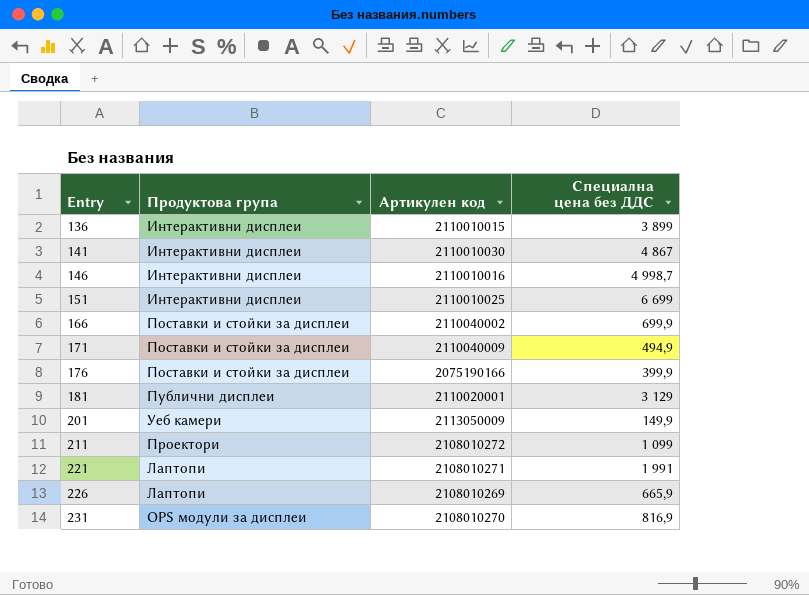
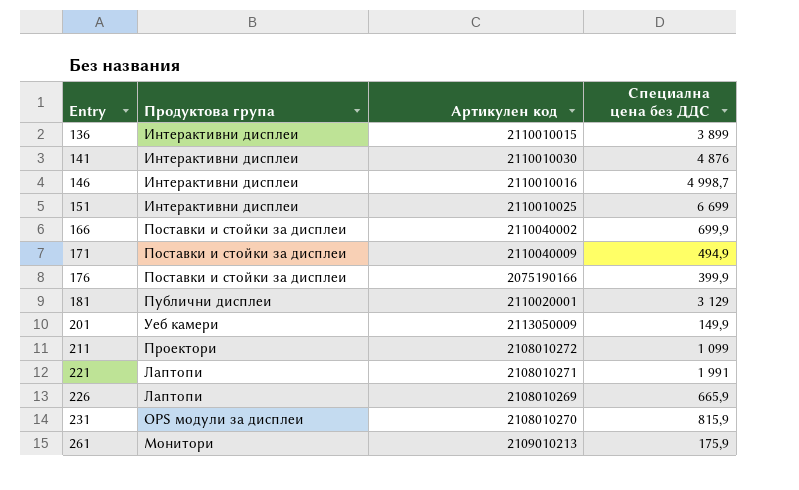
141 | Специална цена без ДДС: 4 867 -> 4 876
231 | Специална цена без ДДС: 816,9 -> 815,9
row 261: none -> Монитори | 2109010213 | 175,9

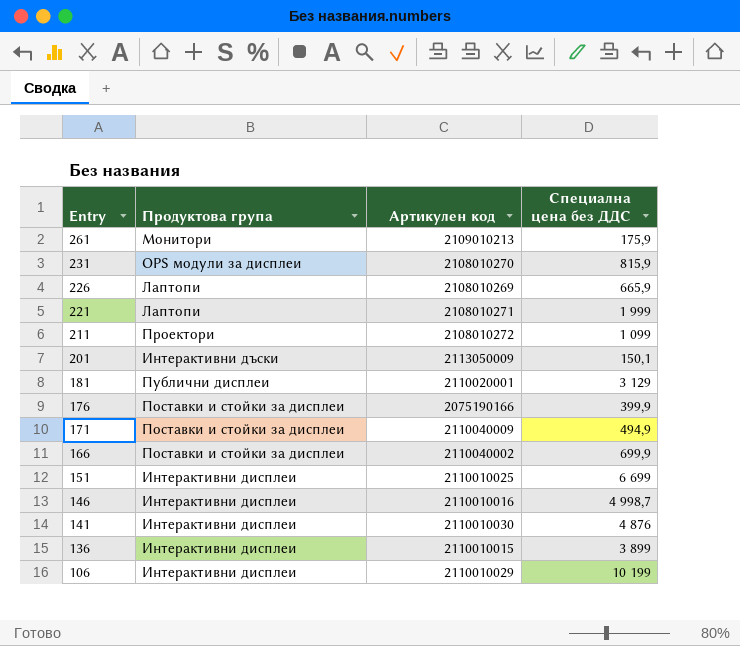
row order: Entry ascending -> Entry descending
221 | Специална цена без ДДС: 1 991 -> 1 999
201 | Продуктова група: Уеб камери -> Интерактивни дъски
201 | Специална цена без ДДС: 149,9 -> 150,1
row 106: none -> Интерактивни дисплеи | 2110010029 | 10 199

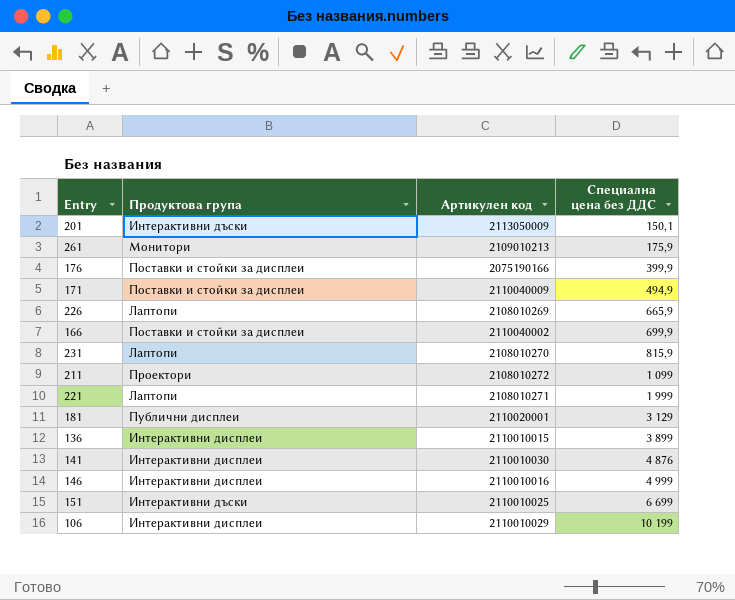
row order: Entry descending -> Специална цена без ДДС ascending
231 | Продуктова група: OPS модули за дисплеи -> Лаптопи
146 | Специална цена без ДДС: 4 998,7 -> 4 999
151 | Продуктова група: Интерактивни дисплеи -> Интерактивни дъски

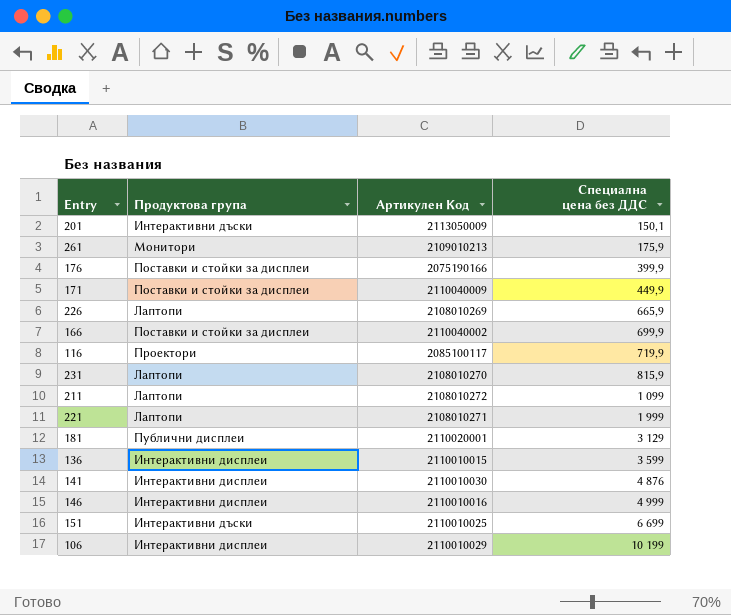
column name: Артикулен код -> Артикулен Код
171 | Специална цена без ДДС: 494,9 -> 449,9
row 116: none -> Проектори | 2085100117 | 719,9
211 | Продуктова група: Проектори -> Лаптопи
136 | Специална цена без ДДС: 3 899 -> 3 599

